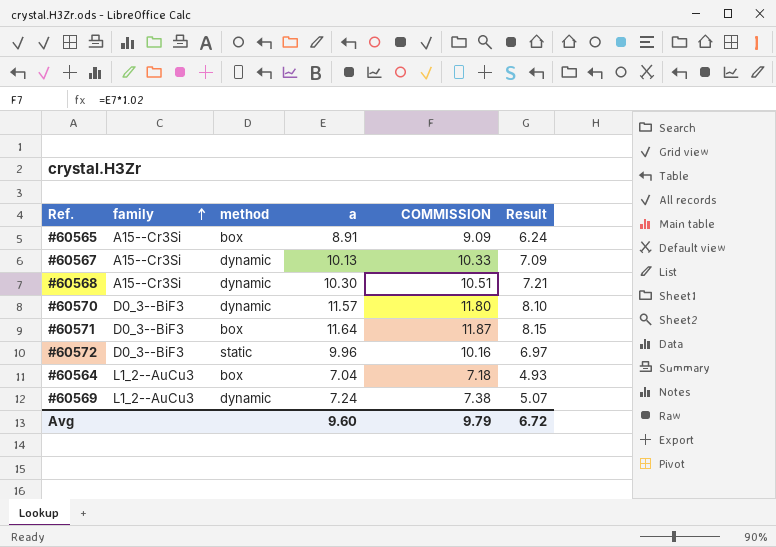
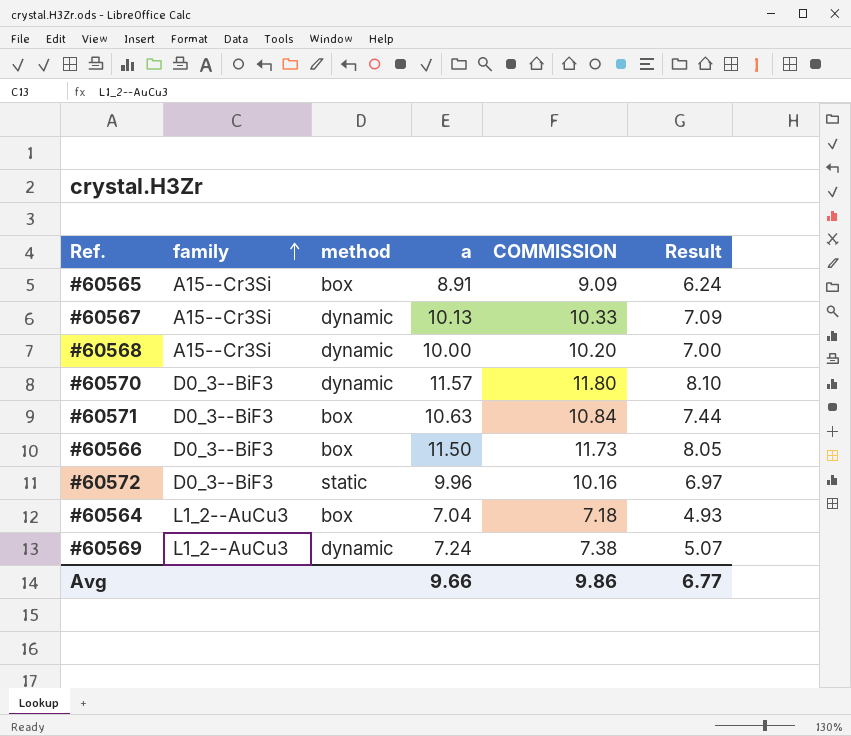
#60568 | a: 10.30 -> 10.00
#60568 | COMMISSION: 10.51 -> 10.20
#60568 | Result: 7.21 -> 7.00
#60571 | a: 11.64 -> 10.63
#60571 | COMMISSION: 11.87 -> 10.84
#60571 | Result: 8.15 -> 7.44
row #60566: none -> D0_3--BiF3 | box | 11.50 | 11.73 | 8.05
Avg | a: 9.60 -> 9.66
Avg | COMMISSION: 9.79 -> 9.86
Avg | Result: 6.72 -> 6.77

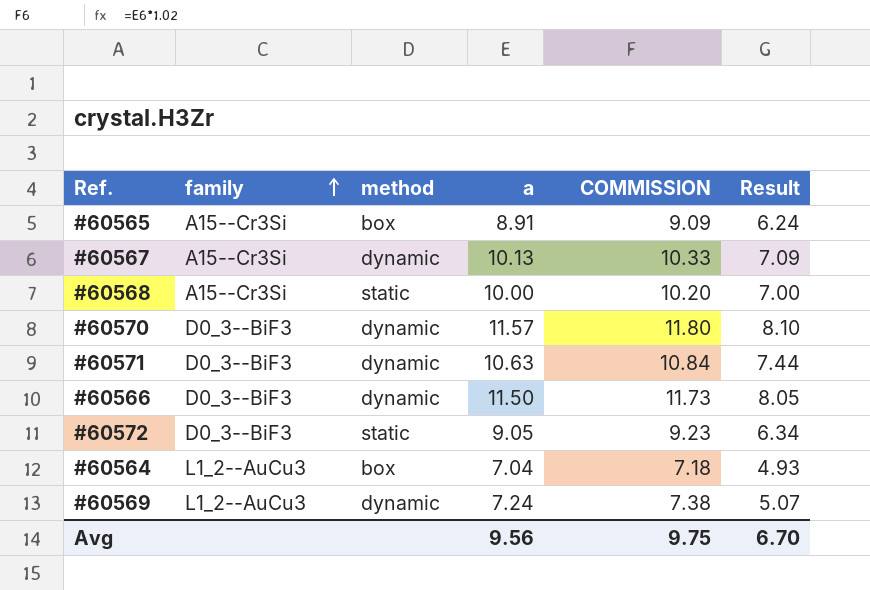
#60568 | method: dynamic -> static
#60571 | method: box -> dynamic
#60566 | method: box -> dynamic
#60572 | a: 9.96 -> 9.05
#60572 | COMMISSION: 10.16 -> 9.23
#60572 | Result: 6.97 -> 6.34
Avg | a: 9.66 -> 9.56
Avg | COMMISSION: 9.86 -> 9.75
Avg | Result: 6.77 -> 6.70

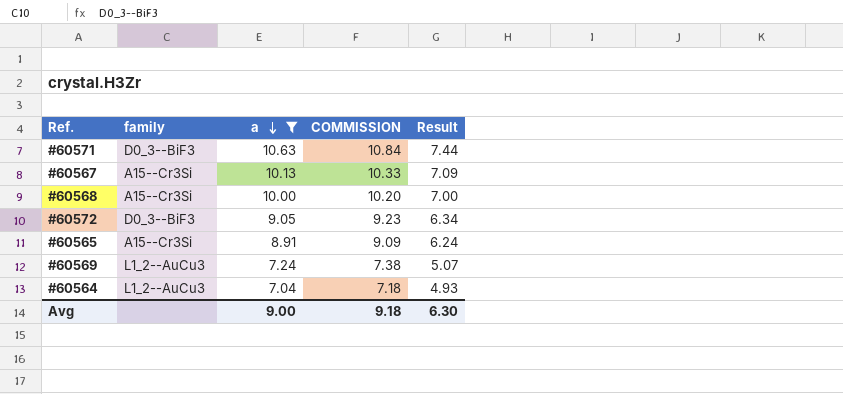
filter: none -> a <= 10.63
row order: family ascending -> a descending
column method | position: 3 -> none
Avg | a: 9.56 -> 9.00
Avg | COMMISSION: 9.75 -> 9.18
Avg | Result: 6.70 -> 6.30

